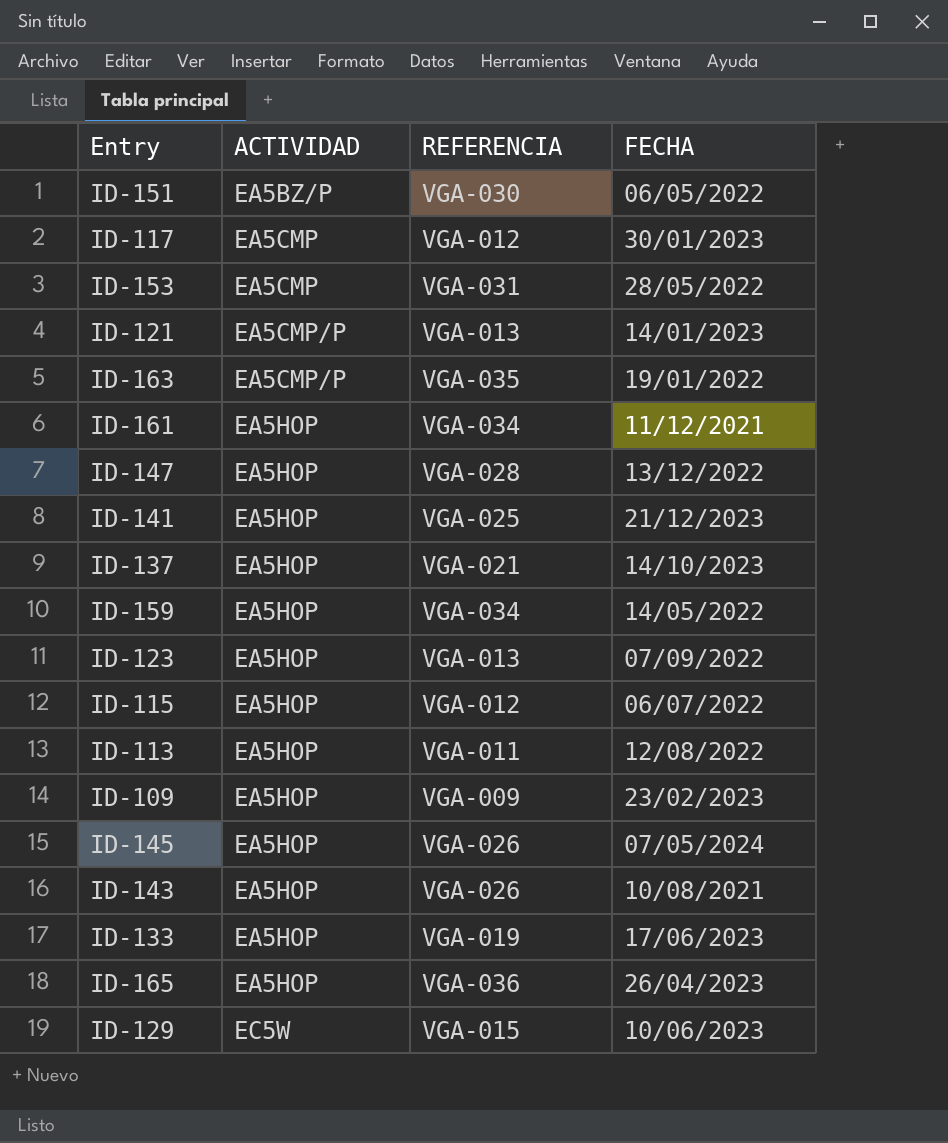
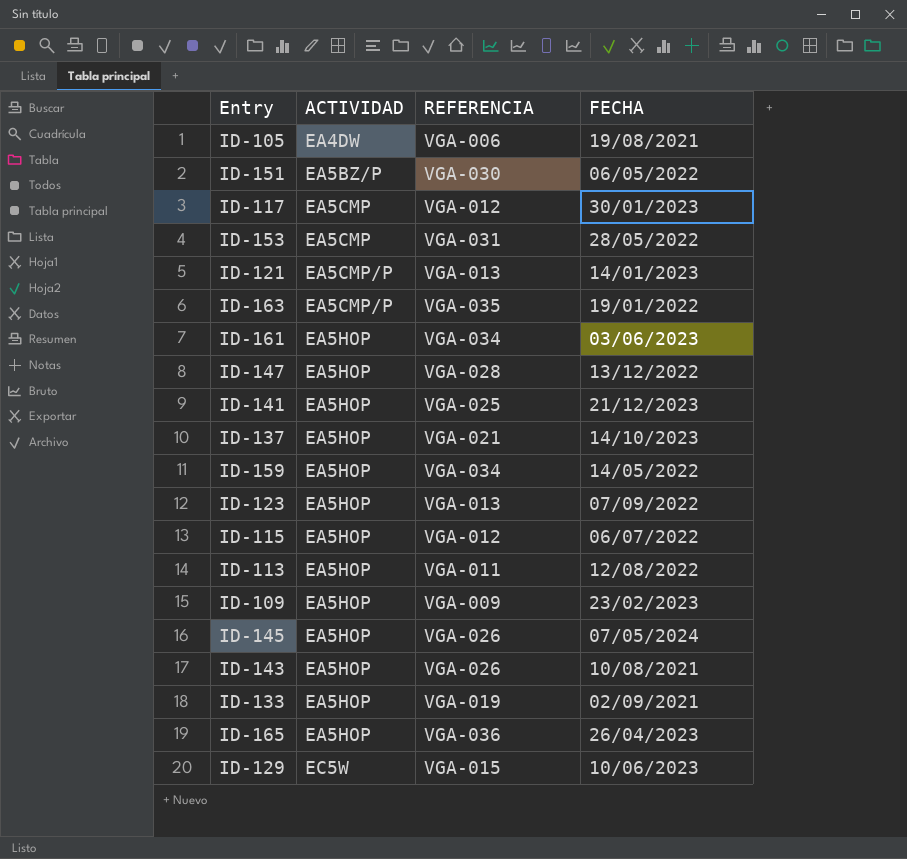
row ID-105: none -> EA4DW | VGA-006 | 19/08/2021
ID-161 | FECHA: 11/12/2021 -> 03/06/2023
ID-133 | FECHA: 17/06/2023 -> 02/09/2021

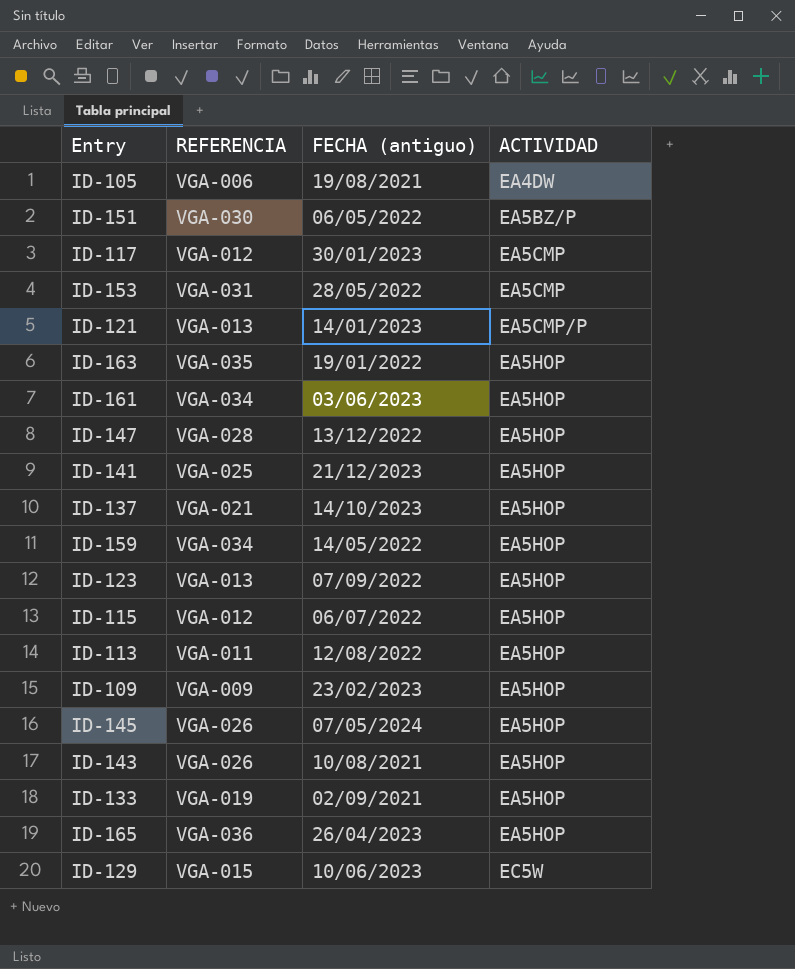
column name: FECHA -> FECHA (antiguo)
column ACTIVIDAD | position: 2 -> 4
ID-163 | ACTIVIDAD: EA5CMP/P -> EA5HOP

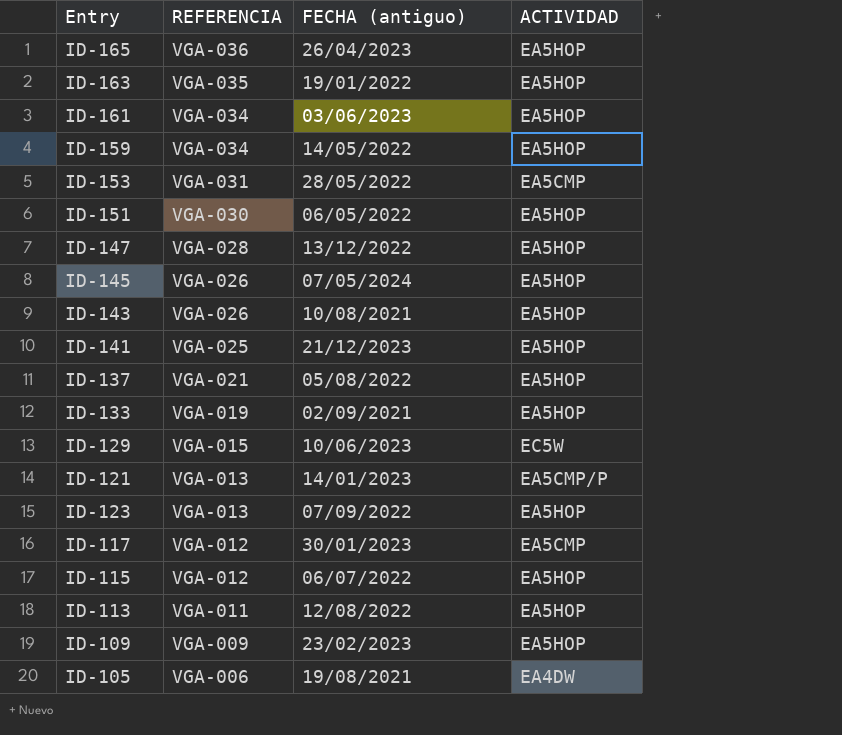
row order: ACTIVIDAD ascending -> REFERENCIA descending
ID-151 | ACTIVIDAD: EA5BZ/P -> EA5HOP
ID-137 | FECHA (antiguo): 14/10/2023 -> 05/08/2022

